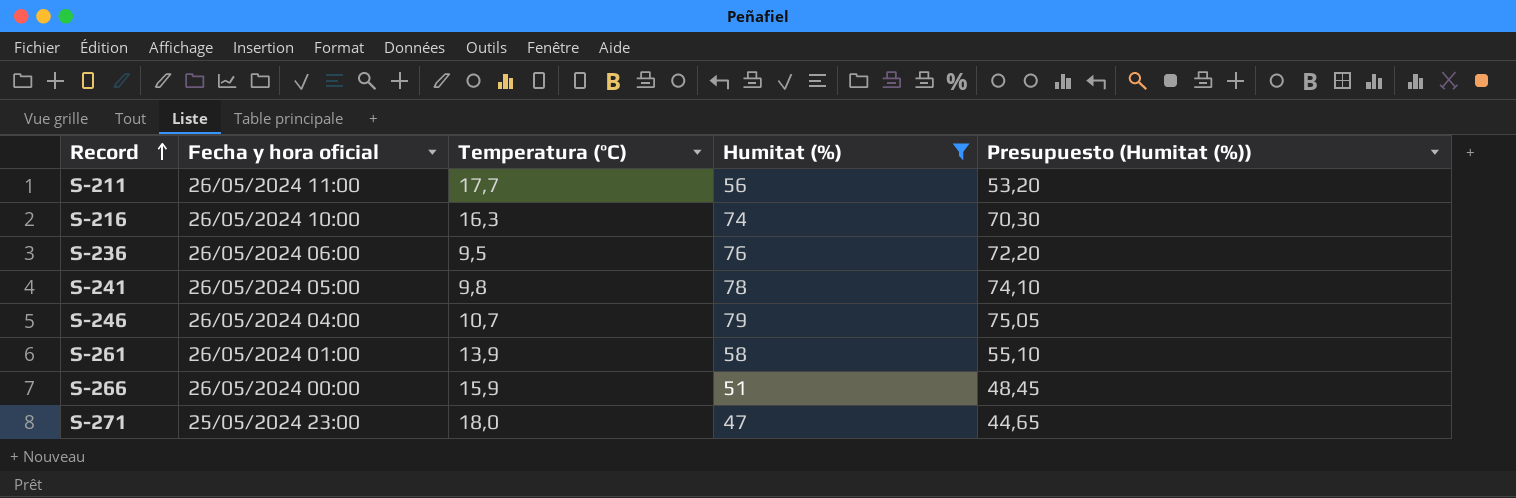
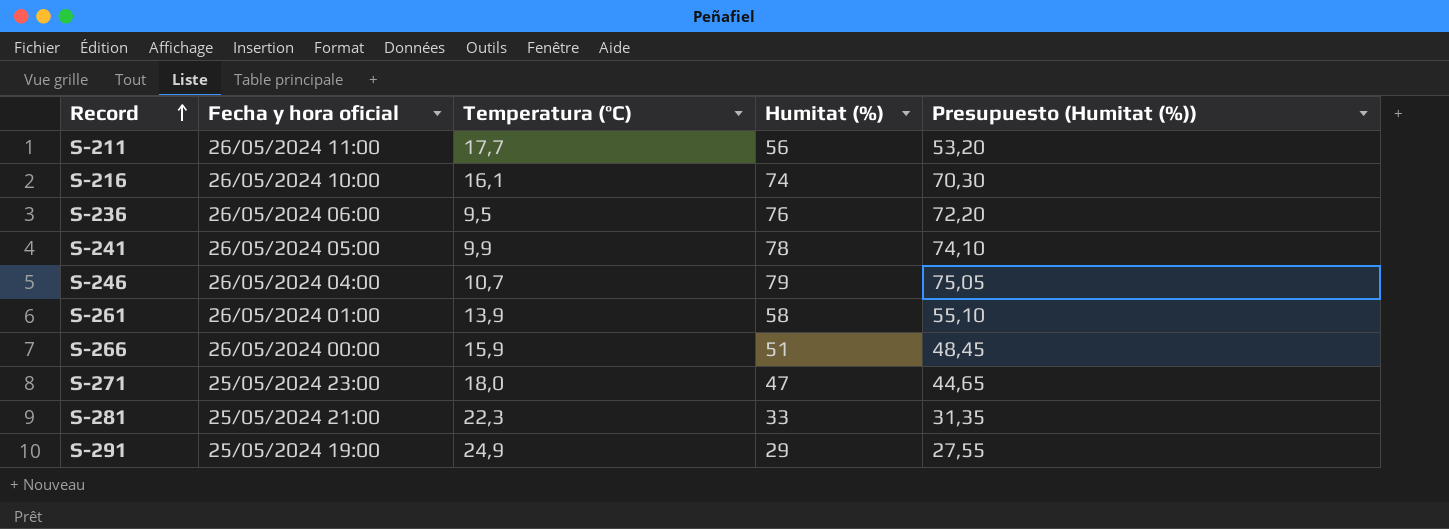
filter: Humitat (%) >= 47 -> none
S-216 | Temperatura (ºC): 16,3 -> 16,1
S-241 | Temperatura (ºC): 9,8 -> 9,9

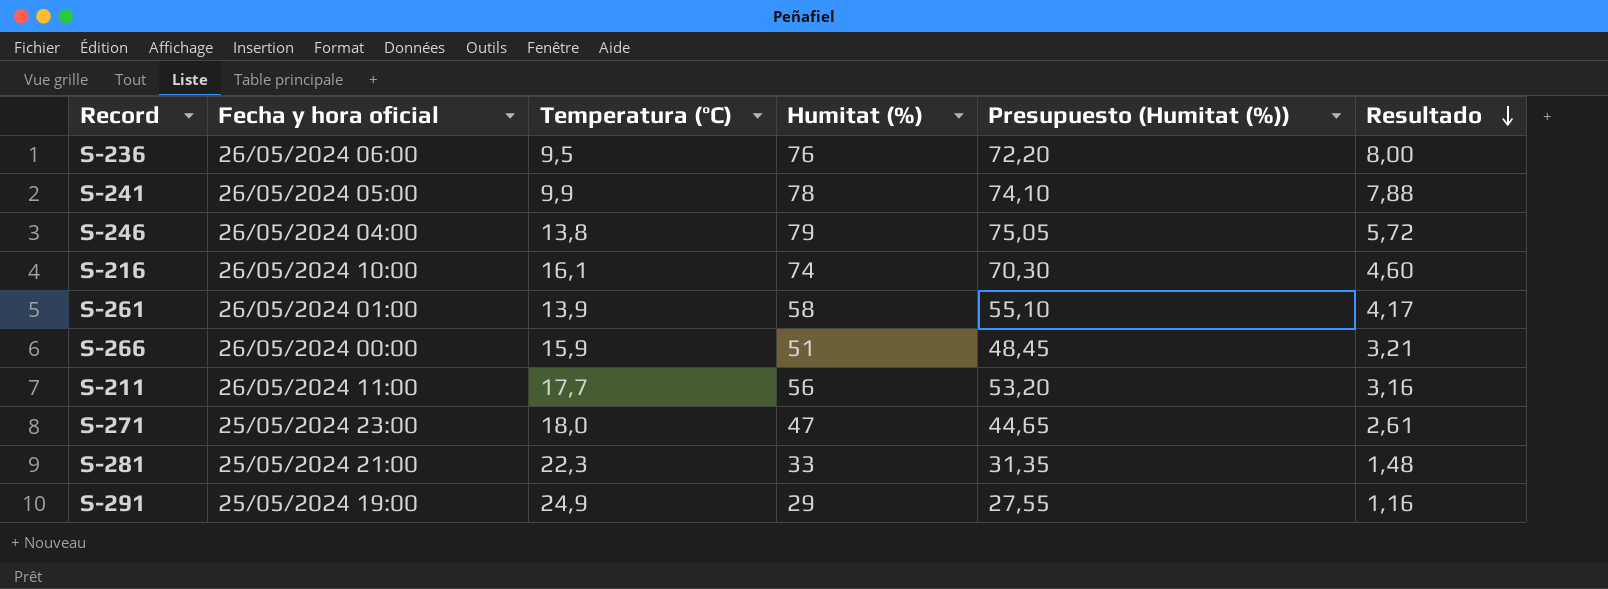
row order: Record ascending -> Resultado descending
column Resultado | formula: none -> [Humitat (%)] / [Temperatura (ºC)]
S-246 | Temperatura (ºC): 10,7 -> 13,8

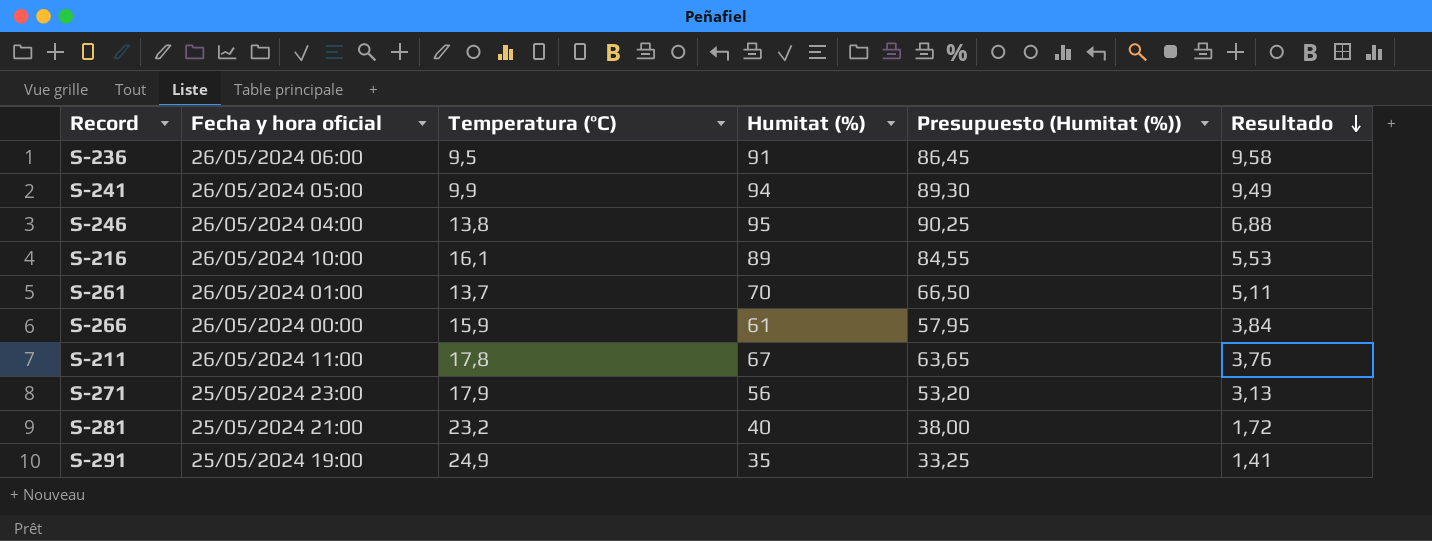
S-236 | Humitat (%): 76 -> 91
S-236 | Presupuesto (Humitat (%)): 72,20 -> 86,45
S-236 | Resultado: 8,00 -> 9,58
S-241 | Humitat (%): 78 -> 94
S-241 | Presupuesto (Humitat (%)): 74,10 -> 89,30
S-241 | Resultado: 7,88 -> 9,49
S-246 | Humitat (%): 79 -> 95
S-246 | Presupuesto (Humitat (%)): 75,05 -> 90,25
S-246 | Resultado: 5,72 -> 6,88
S-216 | Humitat (%): 74 -> 89
S-216 | Presupuesto (Humitat (%)): 70,30 -> 84,55
S-216 | Resultado: 4,60 -> 5,53
S-261 | Temperatura (ºC): 13,9 -> 13,7
S-261 | Humitat (%): 58 -> 70
S-261 | Presupuesto (Humitat (%)): 55,10 -> 66,50
S-261 | Resultado: 4,17 -> 5,11
S-266 | Humitat (%): 51 -> 61
S-266 | Presupuesto (Humitat (%)): 48,45 -> 57,95
S-266 | Resultado: 3,21 -> 3,84
S-211 | Temperatura (ºC): 17,7 -> 17,8
S-211 | Humitat (%): 56 -> 67
S-211 | Presupuesto (Humitat (%)): 53,20 -> 63,65
S-211 | Resultado: 3,16 -> 3,76
S-271 | Temperatura (ºC): 18,0 -> 17,9
S-271 | Humitat (%): 47 -> 56
S-271 | Presupuesto (Humitat (%)): 44,65 -> 53,20
S-271 | Resultado: 2,61 -> 3,13
S-281 | Temperatura (ºC): 22,3 -> 23,2
S-281 | Humitat (%): 33 -> 40
S-281 | Presupuesto (Humitat (%)): 31,35 -> 38,00
S-281 | Resultado: 1,48 -> 1,72
S-291 | Humitat (%): 29 -> 35
S-291 | Presupuesto (Humitat (%)): 27,55 -> 33,25
S-291 | Resultado: 1,16 -> 1,41

